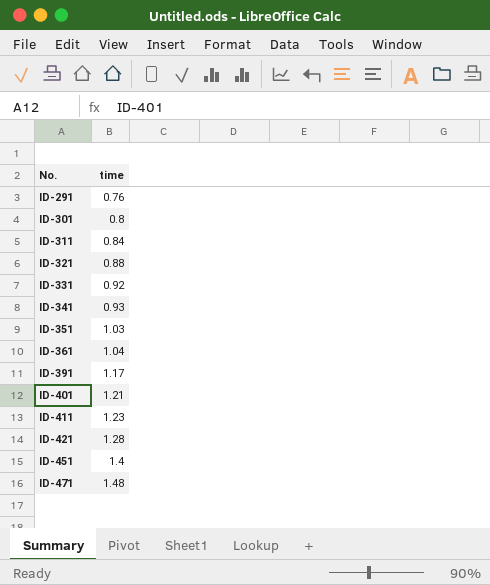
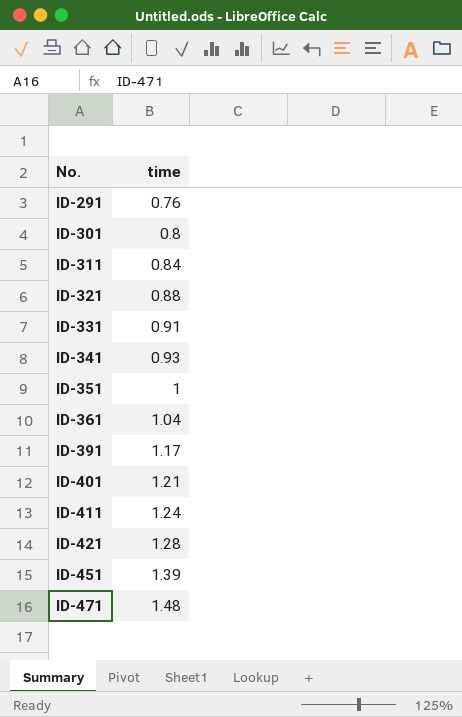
ID-331 | time: 0.92 -> 0.91
ID-351 | time: 1.03 -> 1
ID-411 | time: 1.23 -> 1.24
ID-451 | time: 1.4 -> 1.39

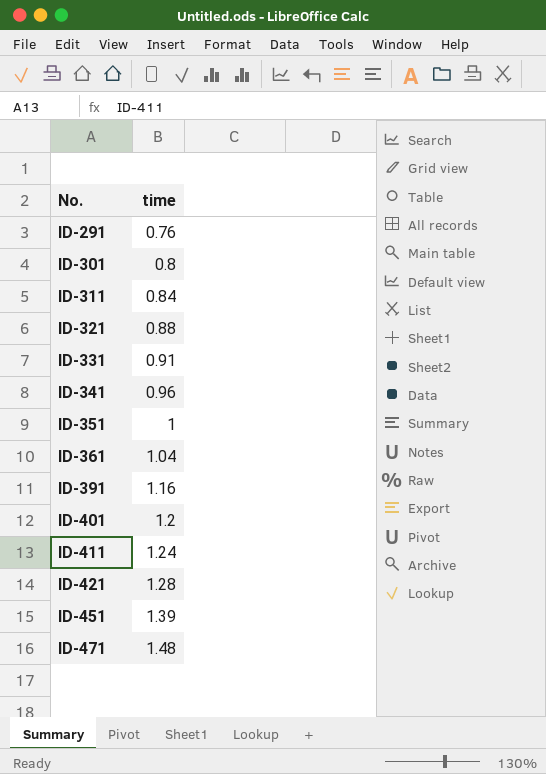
ID-341 | time: 0.93 -> 0.96
ID-391 | time: 1.17 -> 1.16
ID-401 | time: 1.21 -> 1.2

